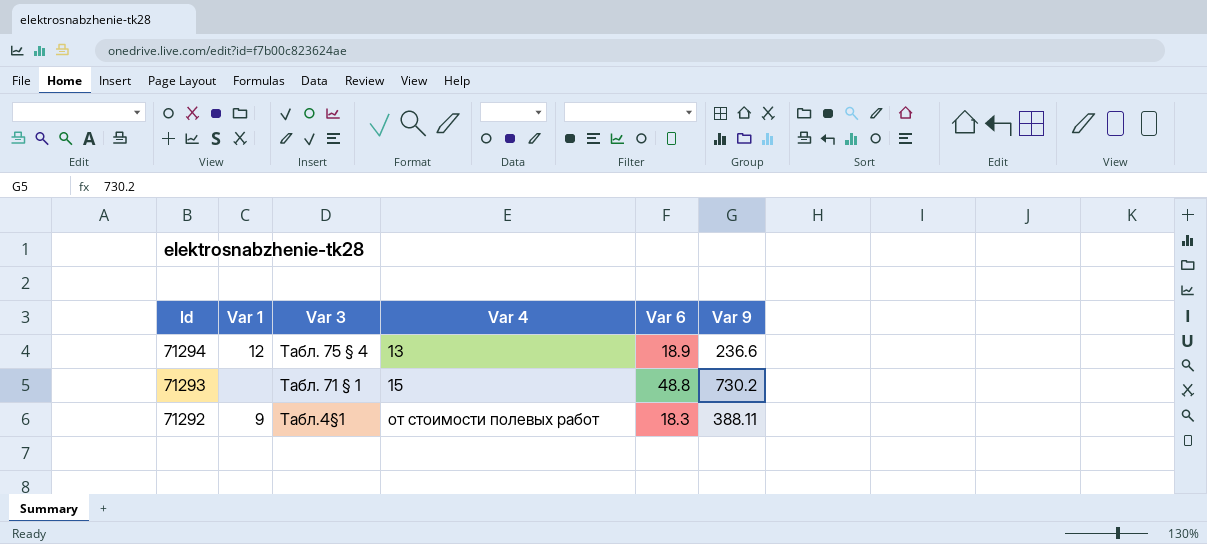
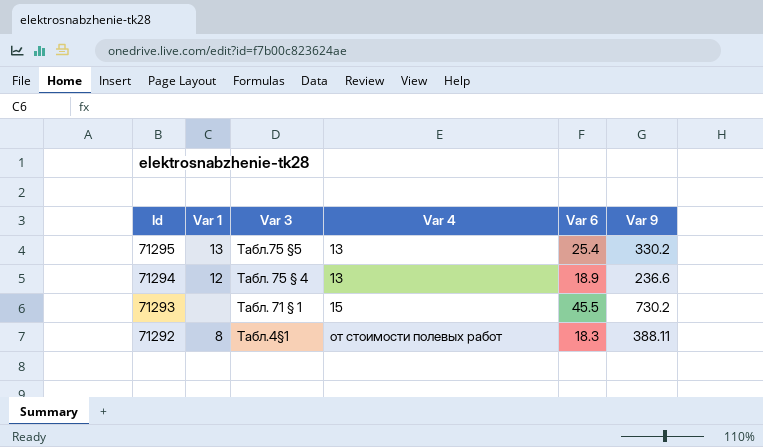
row 71295: none -> 13 | Табл.75 §5 | 13 | 25.4 | 330.2
71293 | Var 6: 48.8 -> 45.5
71292 | Var 1: 9 -> 8

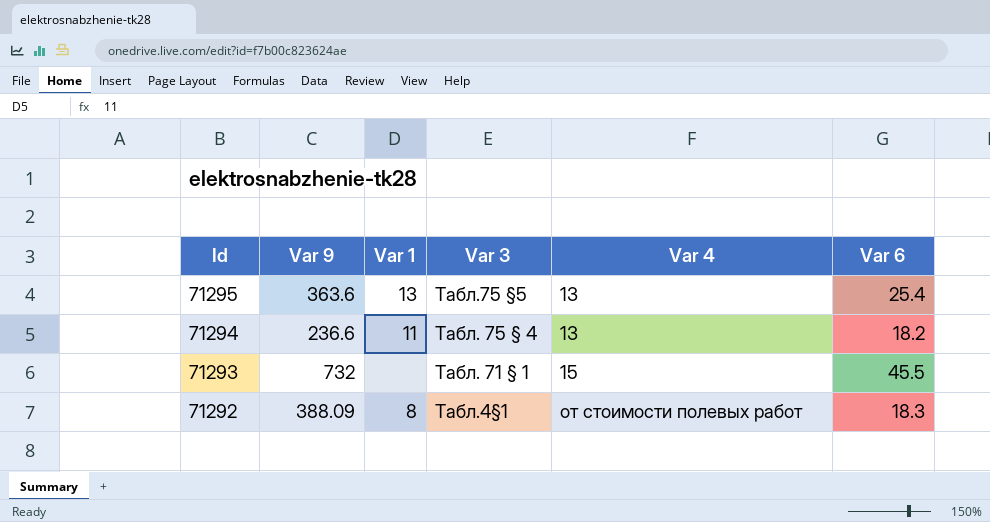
column Var 9 | position: 6 -> 2
71295 | Var 9: 330.2 -> 363.6
71294 | Var 1: 12 -> 11
71294 | Var 6: 18.9 -> 18.2
71293 | Var 9: 730.2 -> 732
71292 | Var 9: 388.11 -> 388.09

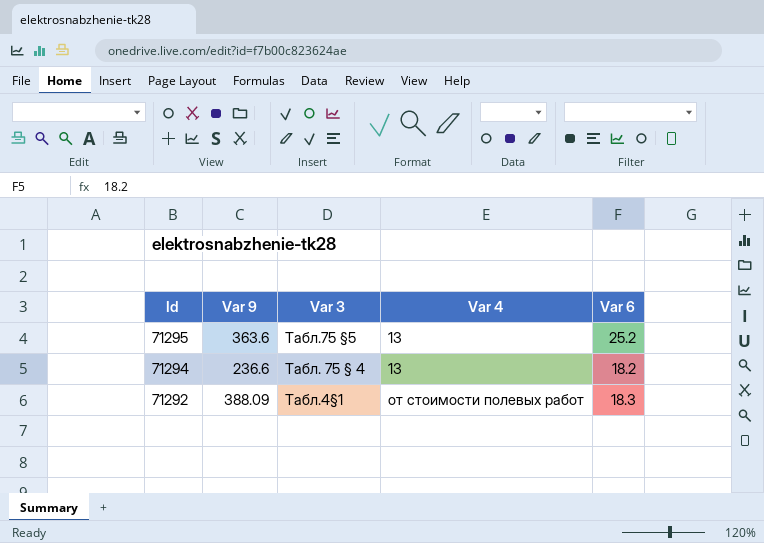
column Var 1 | position: 3 -> none
row 71293: 732 | none | Табл. 71 § 1 | 15 | 45.5 -> none
71295 | Var 6: 25.4 -> 25.2

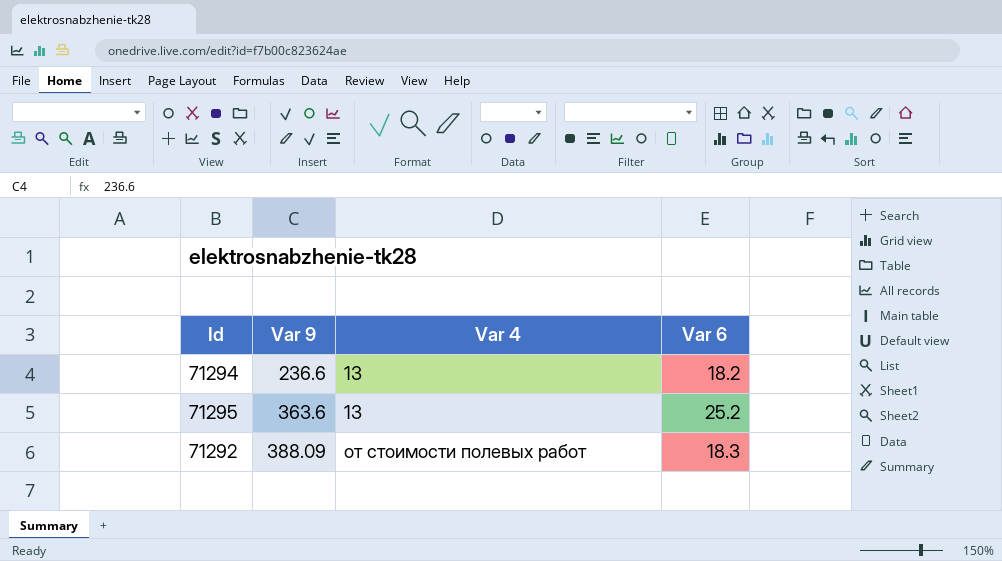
row order: Id descending -> Var 9 ascending
column Var 3 | position: 3 -> none

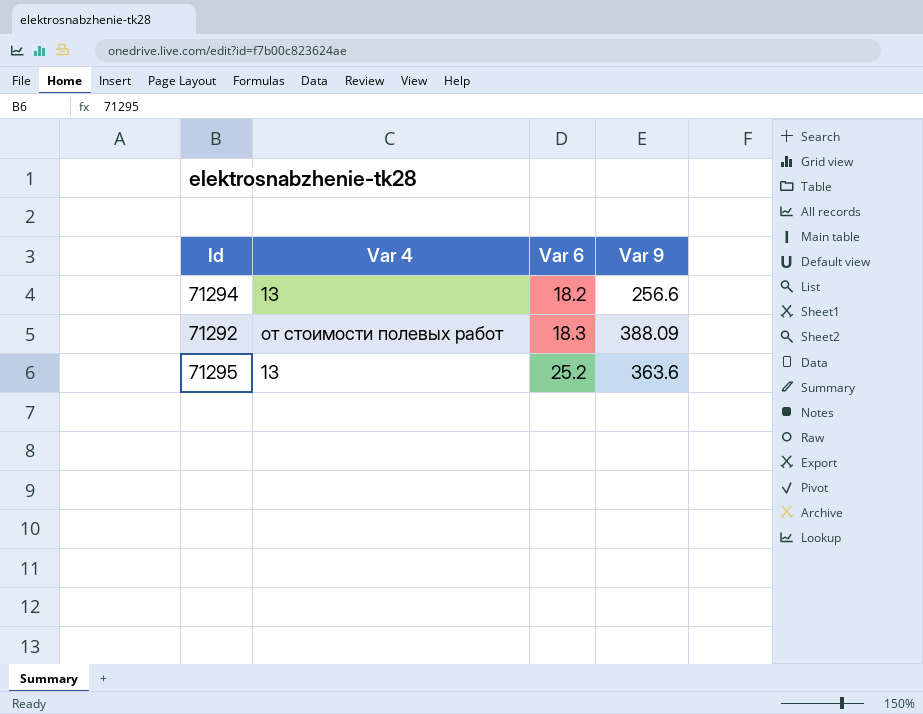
row order: Var 9 ascending -> Var 6 ascending
column Var 9 | position: 2 -> 4
71294 | Var 9: 236.6 -> 256.6

